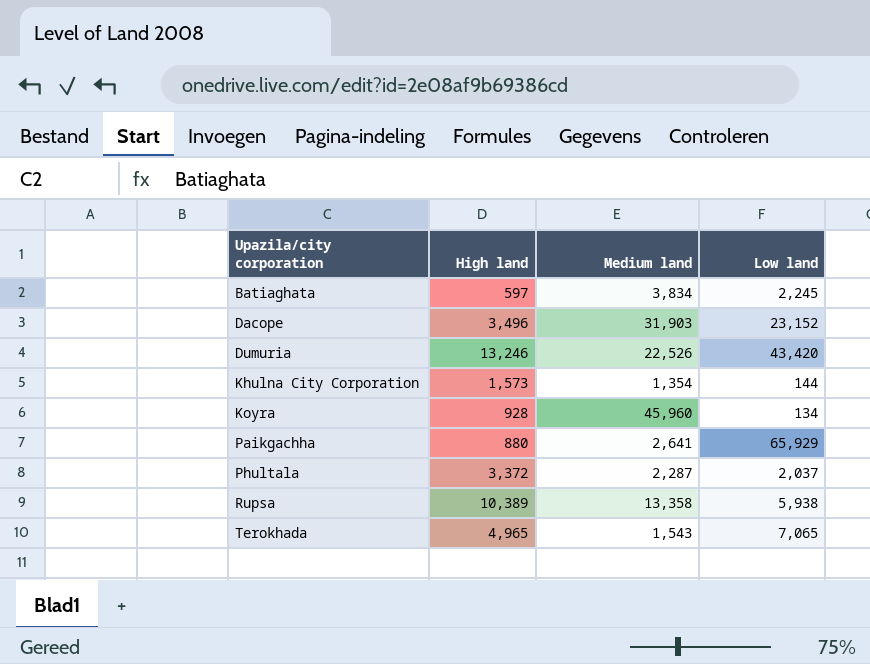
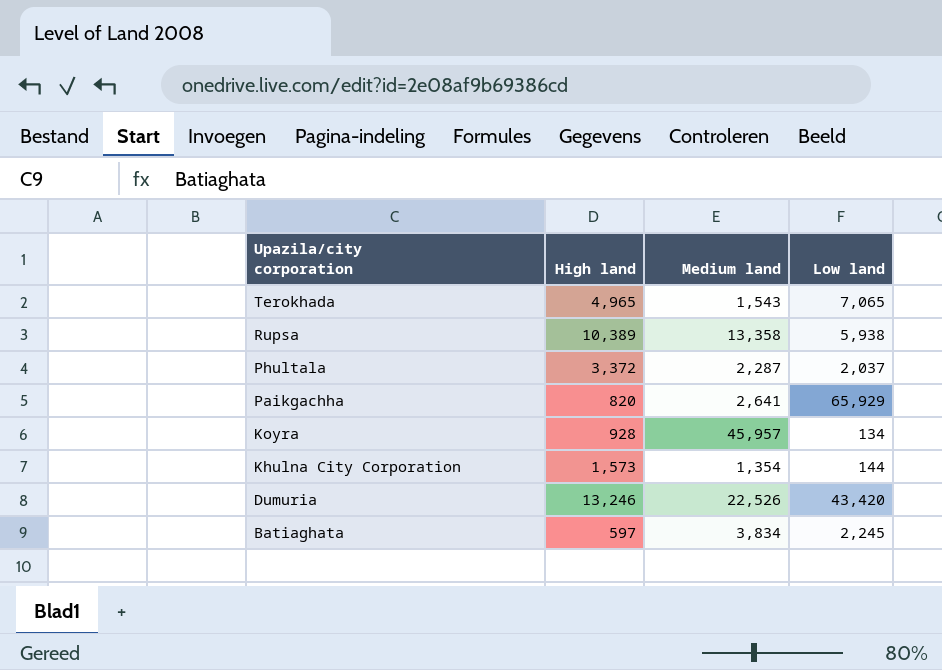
row order: Upazila/city corporation ascending -> Upazila/city corporation descending
row Dacope: 3,496 | 31,903 | 23,152 -> none
Paikgachha | High land: 880 -> 820
Koyra | Medium land: 45,960 -> 45,957

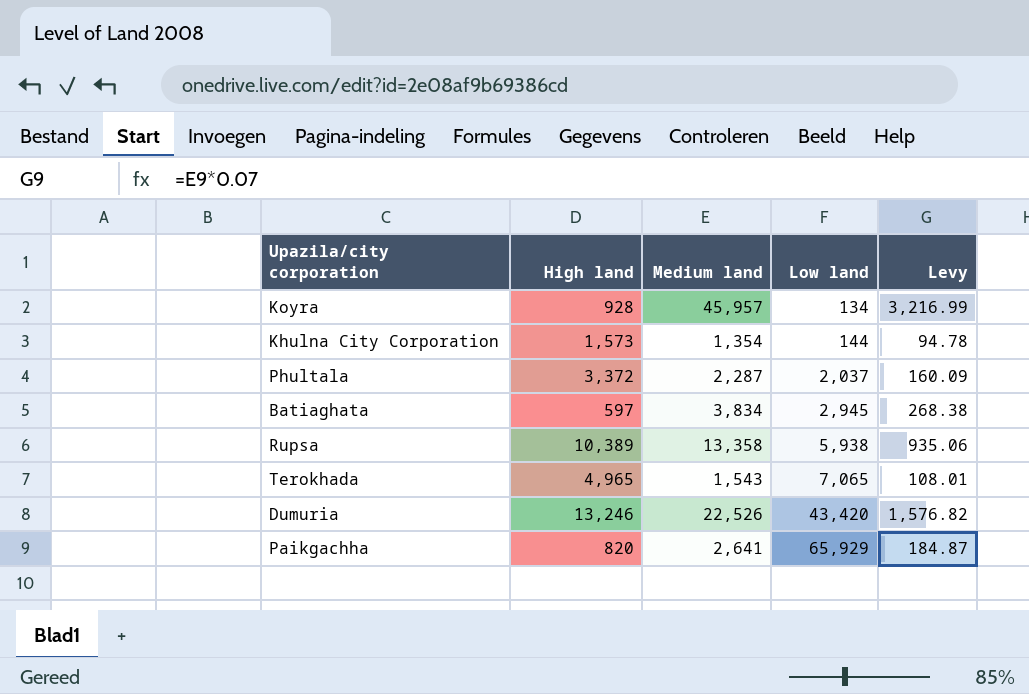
row order: Upazila/city corporation descending -> Low land ascending
column Levy | formula: none -> [Medium land] * 0.07
Batiaghata | Low land: 2,245 -> 2,945

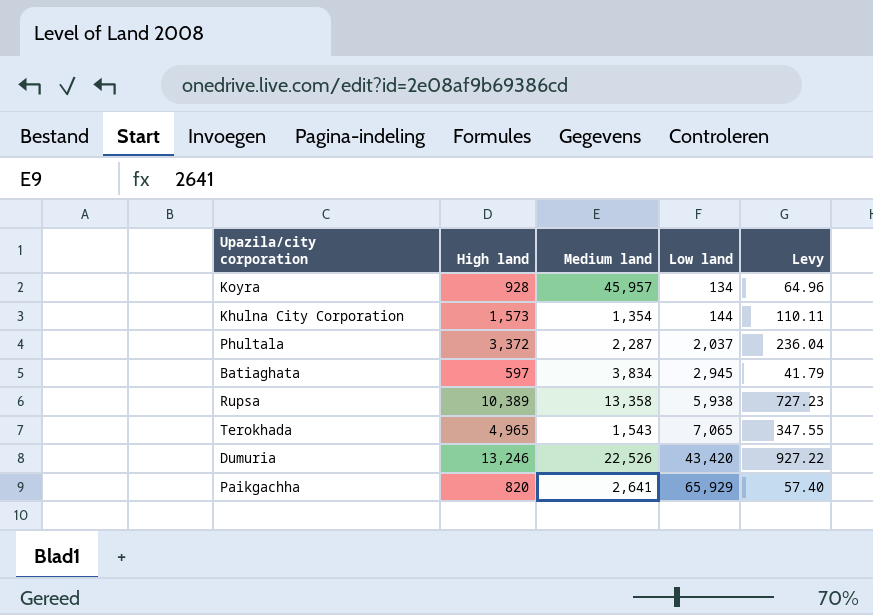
column Levy | formula: [Medium land] * 0.07 -> [High land] * 0.07

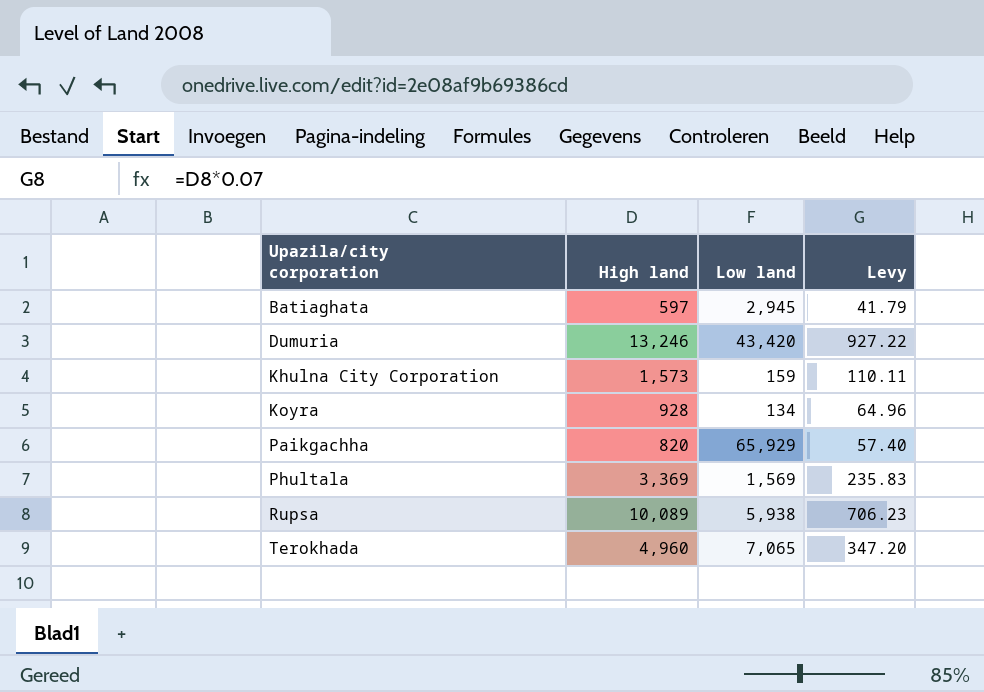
row order: Low land ascending -> Upazila/city corporation ascending
column Medium land | position: 3 -> none
Khulna City Corporation | Low land: 144 -> 159
Phultala | High land: 3,372 -> 3,369
Phultala | Low land: 2,037 -> 1,569
Phultala | Levy: 236.04 -> 235.83
Rupsa | High land: 10,389 -> 10,089
Rupsa | Levy: 727.23 -> 706.23
Terokhada | High land: 4,965 -> 4,960
Terokhada | Levy: 347.55 -> 347.20

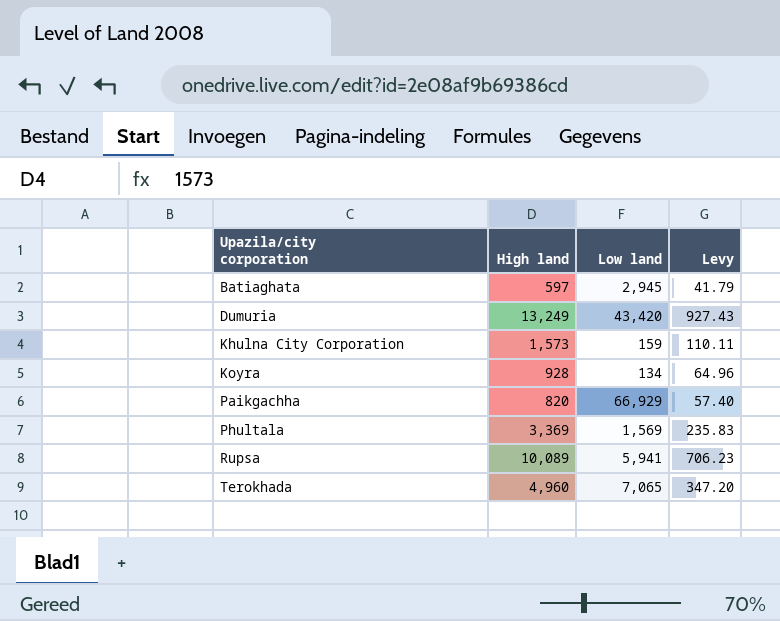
Dumuria | High land: 13,246 -> 13,249
Dumuria | Levy: 927.22 -> 927.43
Paikgachha | Low land: 65,929 -> 66,929
Rupsa | Low land: 5,938 -> 5,941

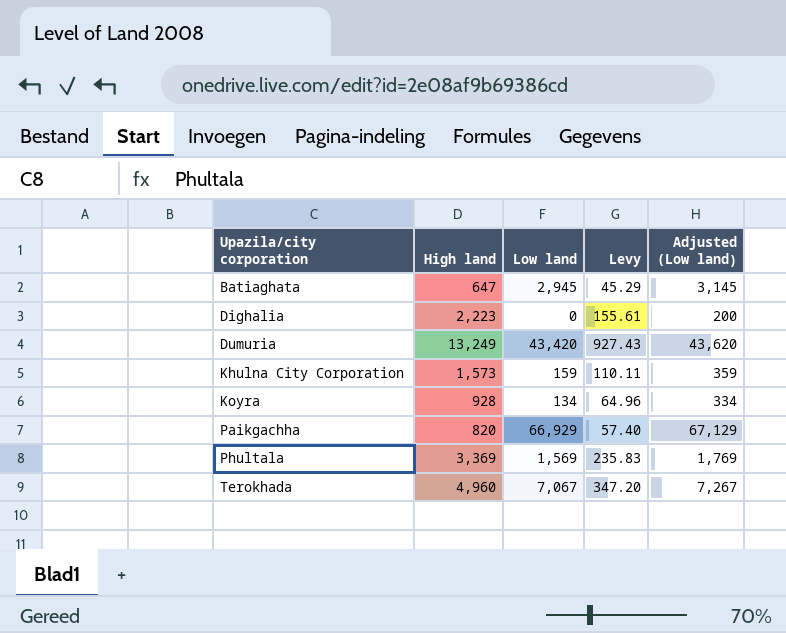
column Adjusted (Low land) | formula: none -> [Low land] + 200
row Rupsa: 10,089 | 5,941 | 706.23 -> none
Batiaghata | High land: 597 -> 647
Batiaghata | Levy: 41.79 -> 45.29
row Dighalia: none -> 2,223 | 0 | 155.61 | 200
Terokhada | Low land: 7,065 -> 7,067

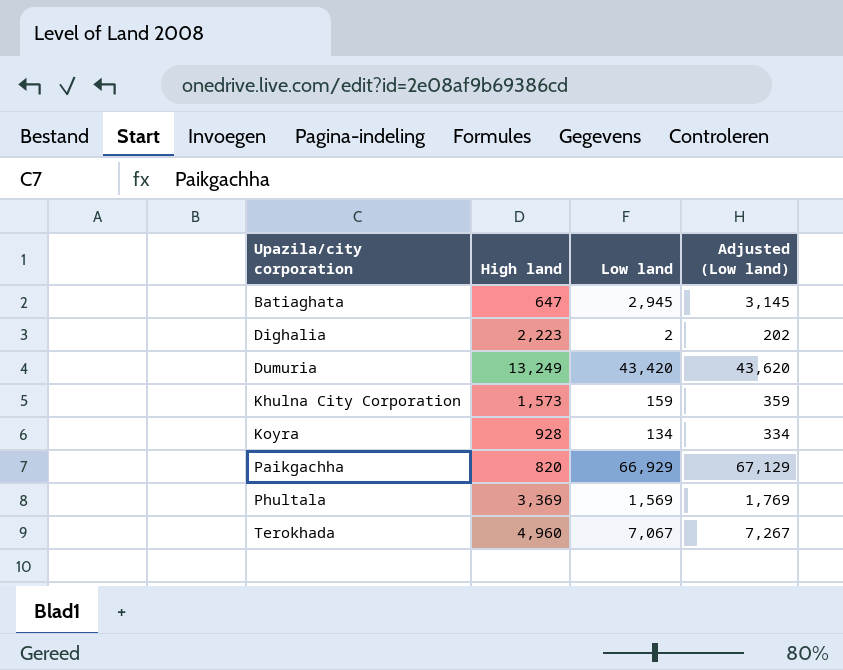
column Levy | formula: [High land] * 0.07 -> none
Dighalia | Low land: 0 -> 2
Dighalia | Adjusted (Low land): 200 -> 202

